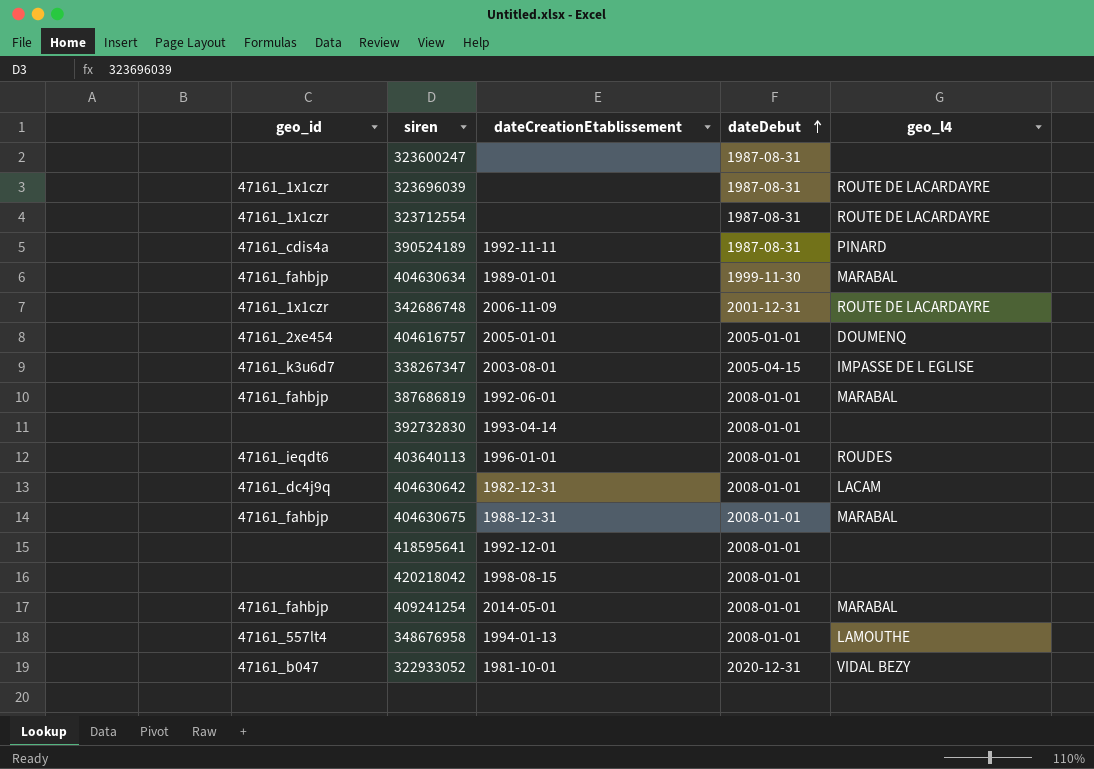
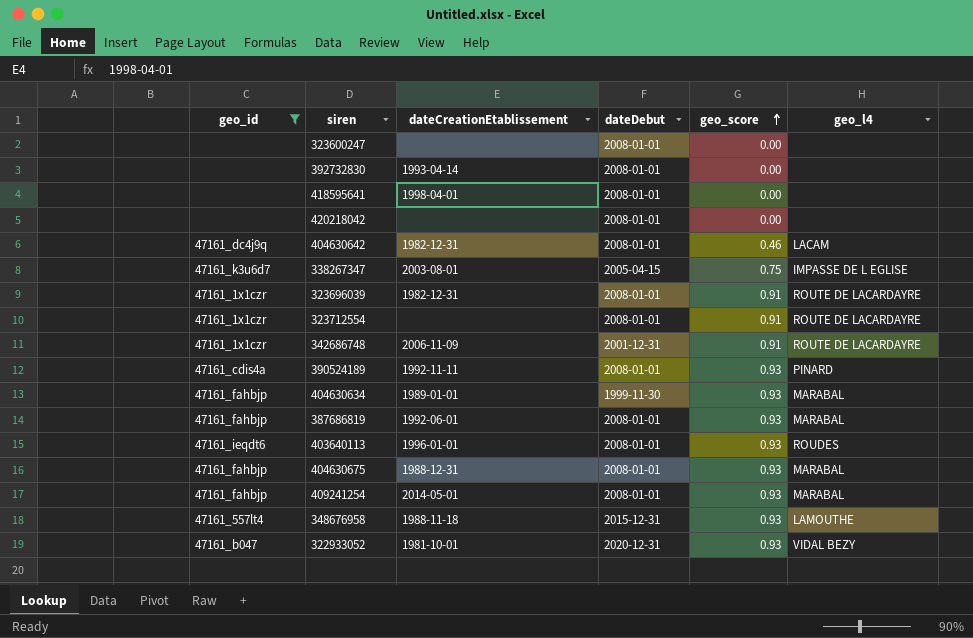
filter: none -> geo_id != 47161_2xe454
row order: dateDebut ascending -> geo_score ascending
column geo_score | position: none -> 5
323600247 | dateDebut: 1987-08-31 -> 2008-01-01
418595641 | dateCreationEtablissement: 1992-12-01 -> 1998-04-01
420218042 | dateCreationEtablissement: 1998-08-15 -> none
323696039 | dateCreationEtablissement: none -> 1982-12-31
323696039 | dateDebut: 1987-08-31 -> 2008-01-01
323712554 | dateDebut: 1987-08-31 -> 2008-01-01
390524189 | dateDebut: 1987-08-31 -> 2008-01-01
348676958 | dateCreationEtablissement: 1994-01-13 -> 1988-11-18
348676958 | dateDebut: 2008-01-01 -> 2015-12-31

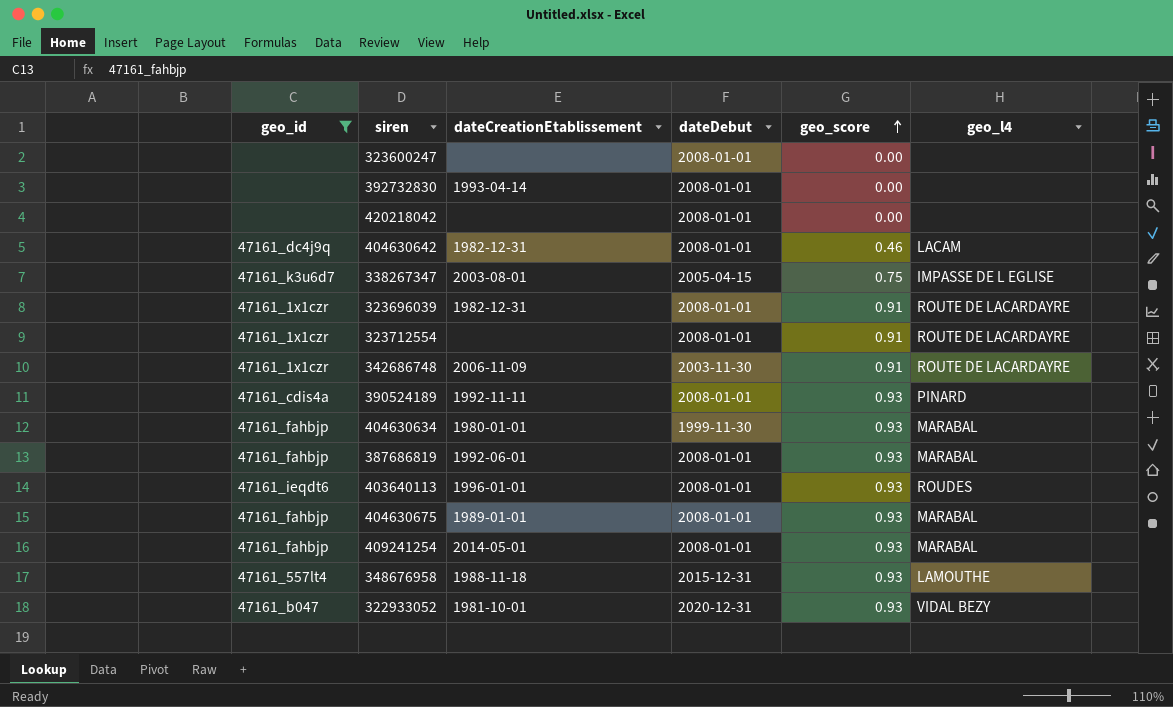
row 418595641: none | 1998-04-01 | 2008-01-01 | 0.00 | none -> none
342686748 | dateDebut: 2001-12-31 -> 2003-11-30
404630634 | dateCreationEtablissement: 1989-01-01 -> 1980-01-01
404630675 | dateCreationEtablissement: 1988-12-31 -> 1989-01-01

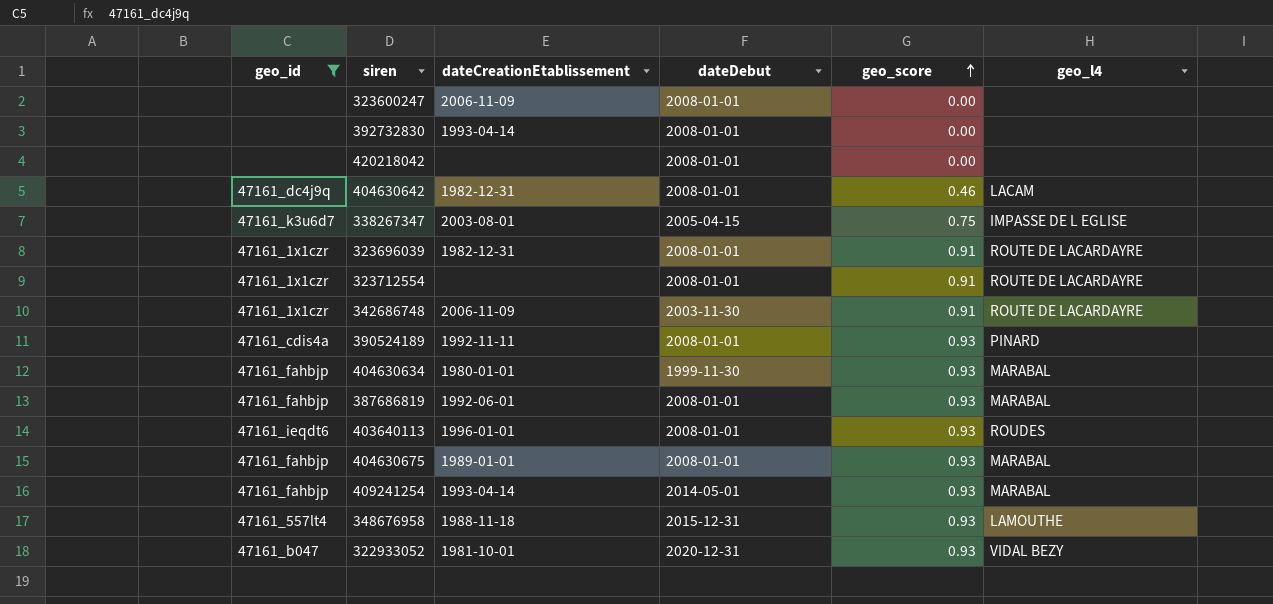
323600247 | dateCreationEtablissement: none -> 2006-11-09
409241254 | dateCreationEtablissement: 2014-05-01 -> 1993-04-14
409241254 | dateDebut: 2008-01-01 -> 2014-05-01

